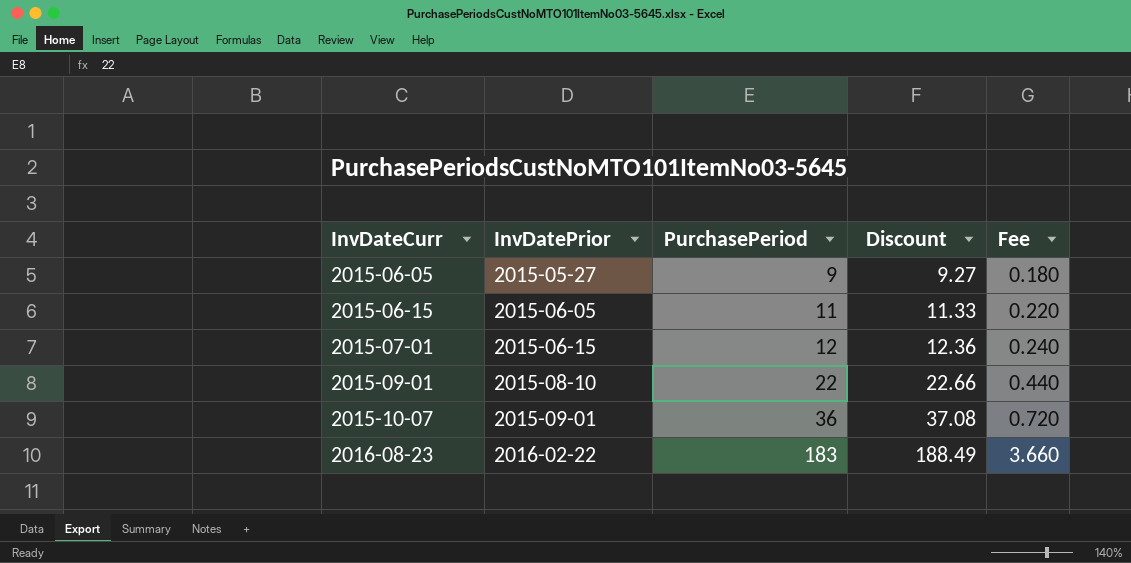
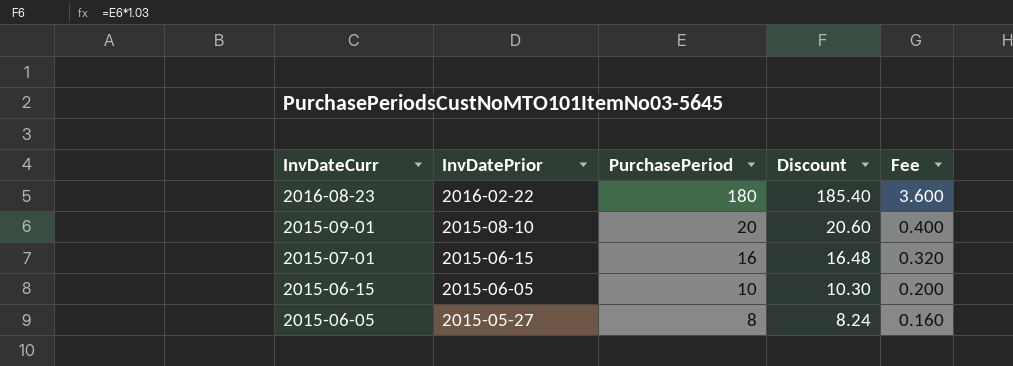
row order: InvDateCurr ascending -> InvDateCurr descending
row 2015-10-07: 2015-09-01 | 36 | 37.08 | 0.720 -> none
2016-08-23 | PurchasePeriod: 183 -> 180
2016-08-23 | Discount: 188.49 -> 185.40
2016-08-23 | Fee: 3.660 -> 3.600
2015-09-01 | PurchasePeriod: 22 -> 20
2015-09-01 | Discount: 22.66 -> 20.60
2015-09-01 | Fee: 0.440 -> 0.400
2015-07-01 | PurchasePeriod: 12 -> 16
2015-07-01 | Discount: 12.36 -> 16.48
2015-07-01 | Fee: 0.240 -> 0.320
2015-06-15 | PurchasePeriod: 11 -> 10
2015-06-15 | Discount: 11.33 -> 10.30
2015-06-15 | Fee: 0.220 -> 0.200
2015-06-05 | PurchasePeriod: 9 -> 8
2015-06-05 | Discount: 9.27 -> 8.24
2015-06-05 | Fee: 0.180 -> 0.160

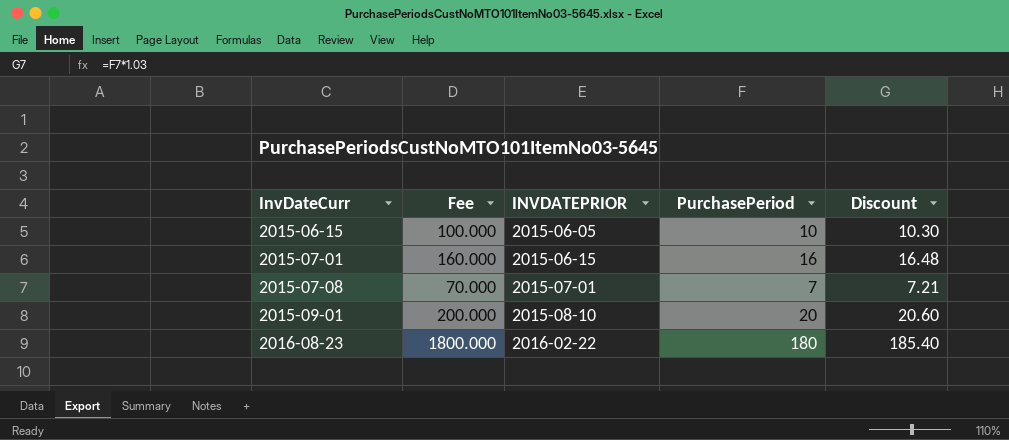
row order: InvDateCurr descending -> InvDateCurr ascending
column Fee | formula: [PurchasePeriod] * 0.02 -> [PurchasePeriod] * 10
column Fee | position: 5 -> 2
column name: InvDatePrior -> INVDATEPRIOR
row 2015-06-05: 2015-05-27 | 8 | 8.24 | 0.160 -> none
row 2015-07-08: none -> 70.000 | 2015-07-01 | 7 | 7.21

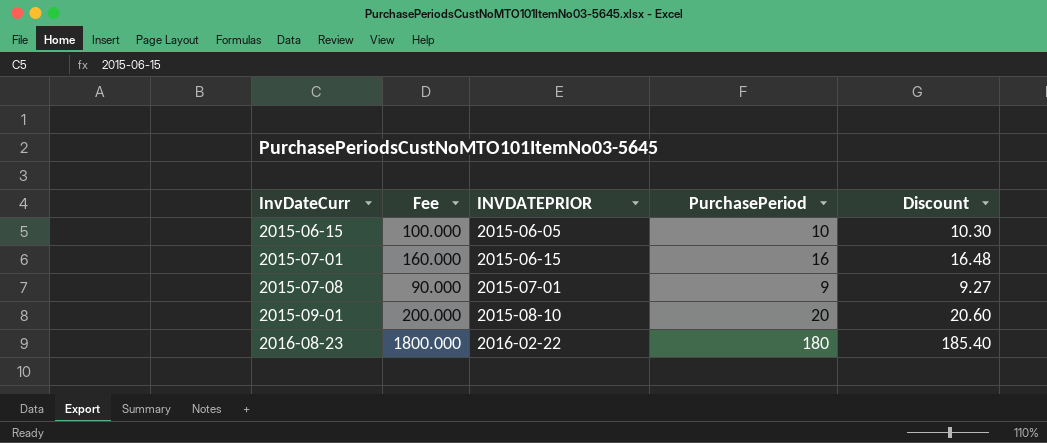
2015-07-08 | Fee: 70.000 -> 90.000
2015-07-08 | PurchasePeriod: 7 -> 9
2015-07-08 | Discount: 7.21 -> 9.27

